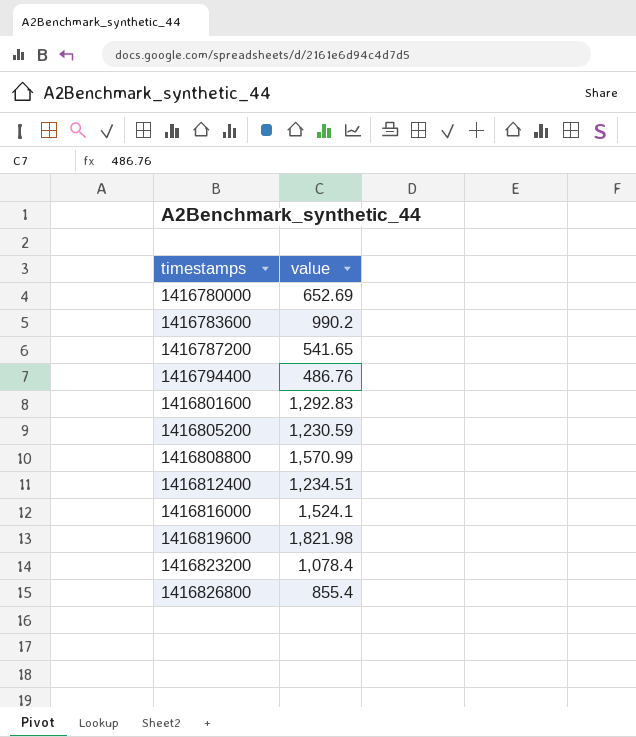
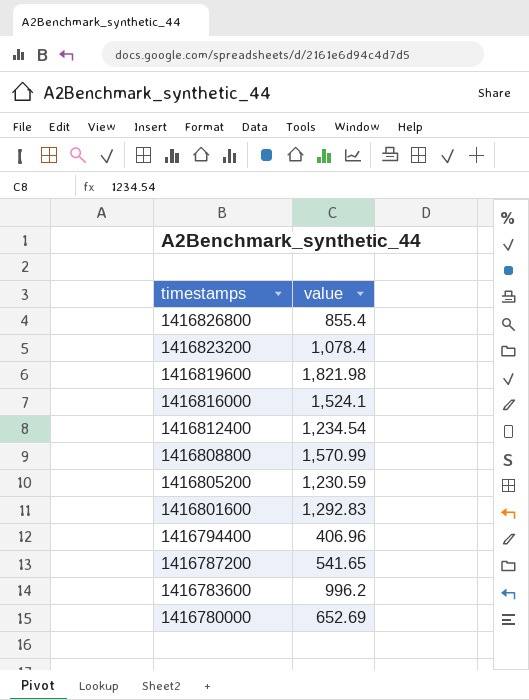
row order: timestamps ascending -> timestamps descending
1416812400 | value: 1,234.51 -> 1,234.54
1416794400 | value: 486.76 -> 406.96
1416783600 | value: 990.2 -> 996.2

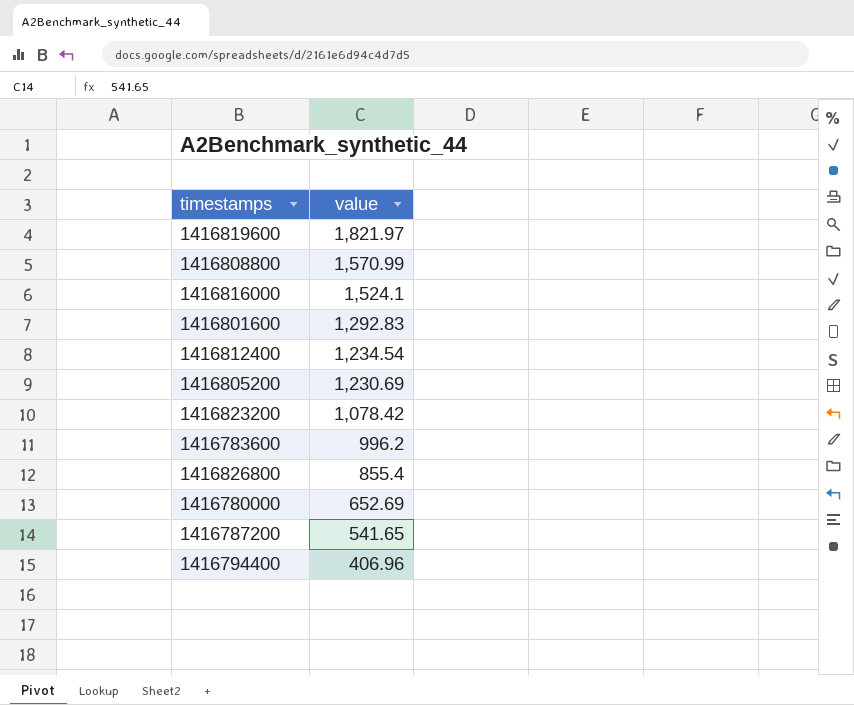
row order: timestamps descending -> value descending
1416819600 | value: 1,821.98 -> 1,821.97
1416805200 | value: 1,230.59 -> 1,230.69
1416823200 | value: 1,078.4 -> 1,078.42

